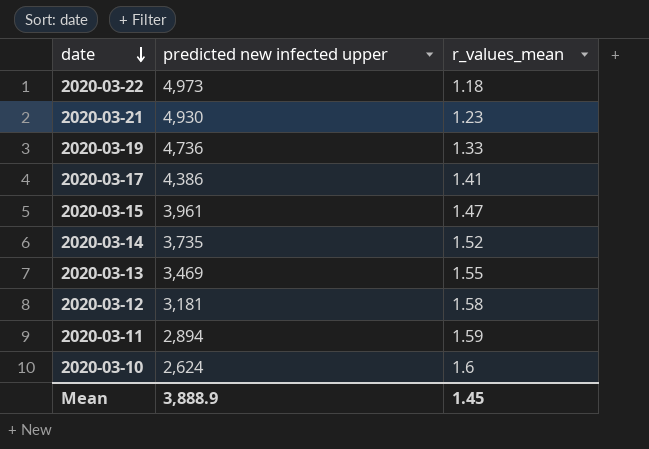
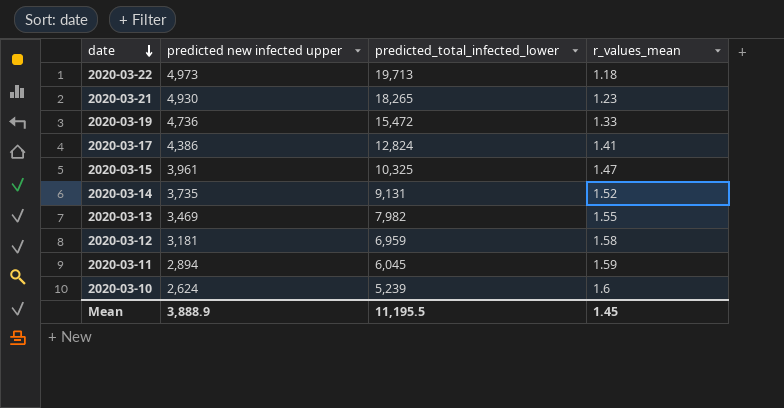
column predicted_total_infected_lower | position: none -> 3

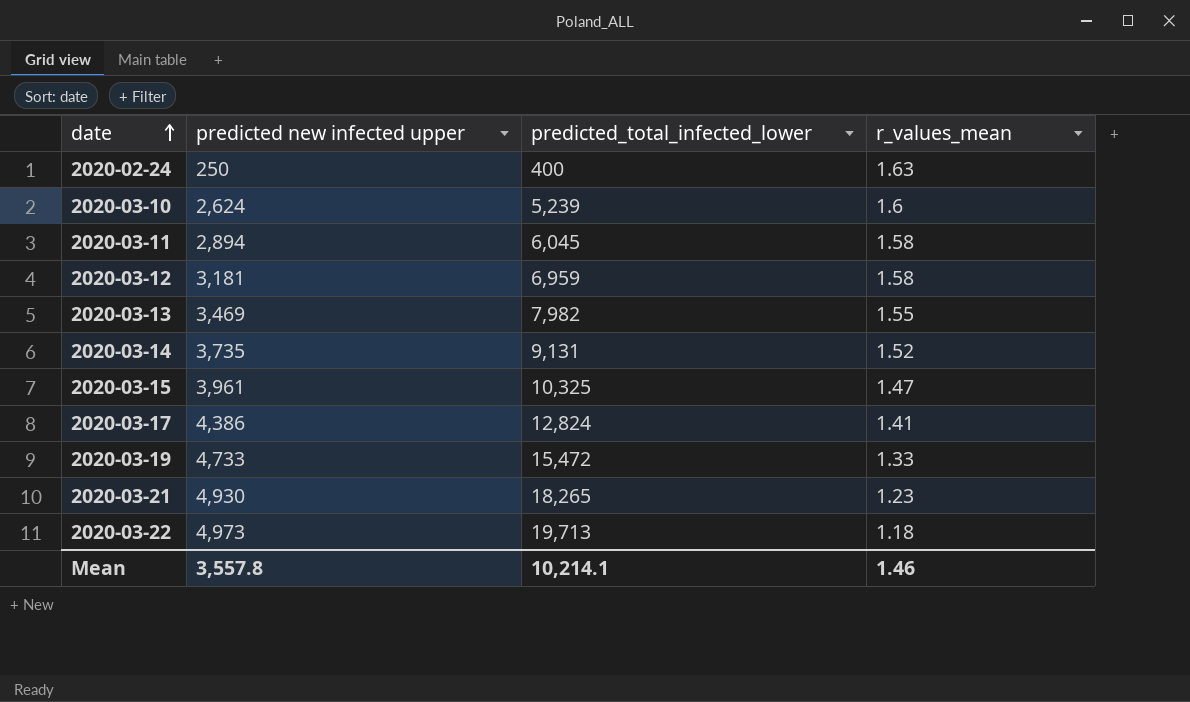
row order: date descending -> date ascending
row 2020-02-24: none -> 250 | 400 | 1.63
2020-03-11 | r_values_mean: 1.59 -> 1.58
2020-03-19 | predicted new infected upper: 4,736 -> 4,733
Mean | predicted new infected upper: 3,888.9 -> 3,557.8
Mean | predicted_total_infected_lower: 11,195.5 -> 10,214.1
Mean | r_values_mean: 1.45 -> 1.46

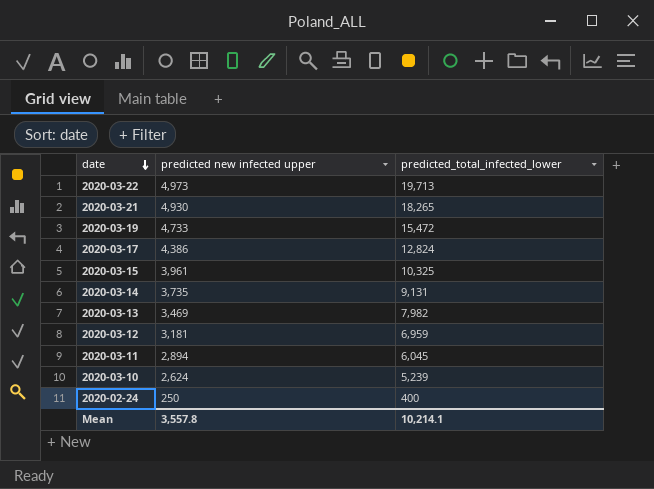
row order: date ascending -> date descending
column r_values_mean | position: 4 -> none

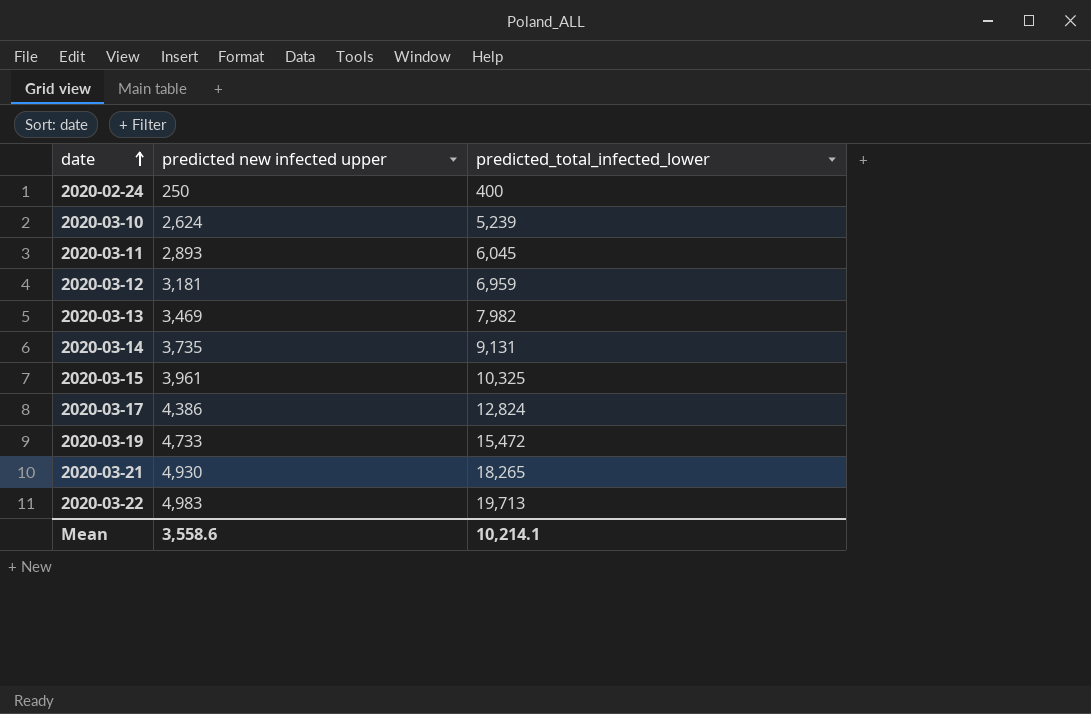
row order: date descending -> date ascending
2020-03-11 | predicted new infected upper: 2,894 -> 2,893
2020-03-22 | predicted new infected upper: 4,973 -> 4,983
Mean | predicted new infected upper: 3,557.8 -> 3,558.6

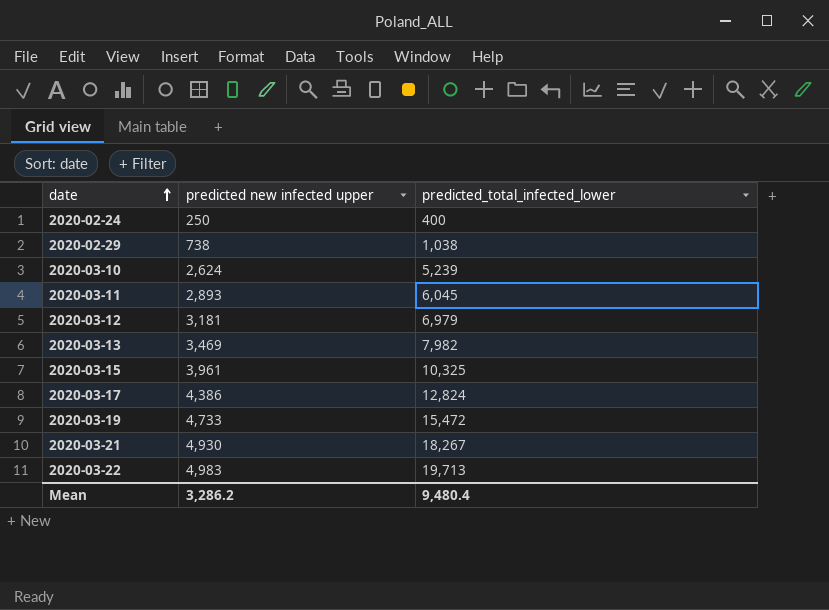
row 2020-03-14: 3,735 | 9,131 -> none
row 2020-02-29: none -> 738 | 1,038
2020-03-12 | predicted_total_infected_lower: 6,959 -> 6,979
2020-03-21 | predicted_total_infected_lower: 18,265 -> 18,267
Mean | predicted new infected upper: 3,558.6 -> 3,286.2
Mean | predicted_total_infected_lower: 10,214.1 -> 9,480.4

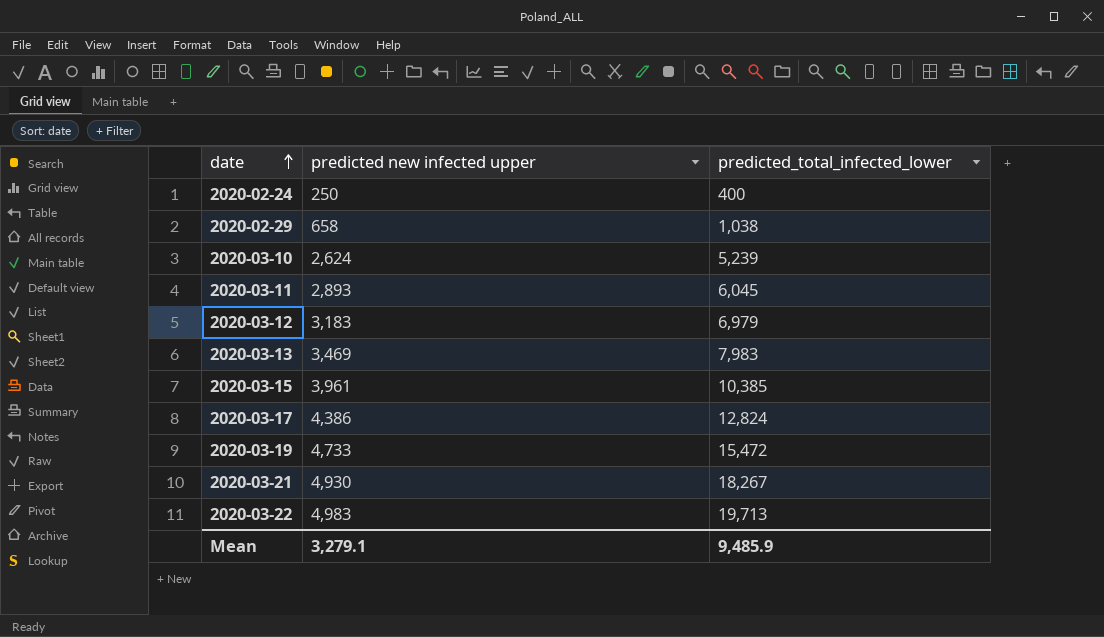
2020-02-29 | predicted new infected upper: 738 -> 658
2020-03-12 | predicted new infected upper: 3,181 -> 3,183
2020-03-13 | predicted_total_infected_lower: 7,982 -> 7,983
2020-03-15 | predicted_total_infected_lower: 10,325 -> 10,385
Mean | predicted new infected upper: 3,286.2 -> 3,279.1
Mean | predicted_total_infected_lower: 9,480.4 -> 9,485.9

